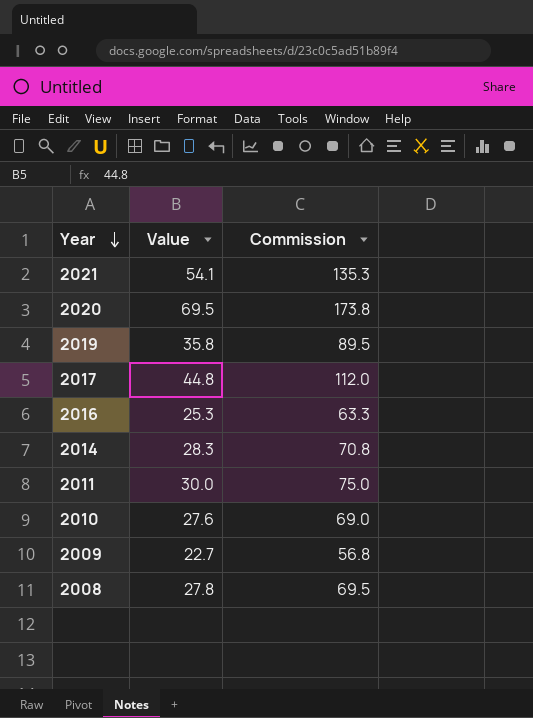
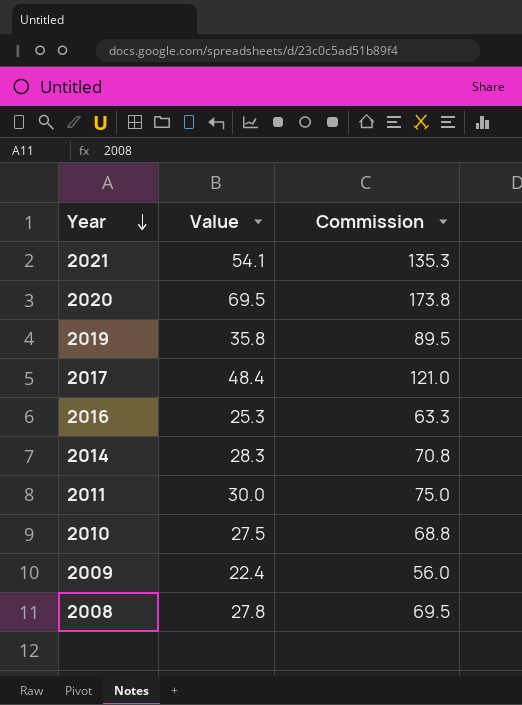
2017 | Value: 44.8 -> 48.4
2017 | Commission: 112.0 -> 121.0
2010 | Value: 27.6 -> 27.5
2010 | Commission: 69.0 -> 68.8
2009 | Value: 22.7 -> 22.4
2009 | Commission: 56.8 -> 56.0

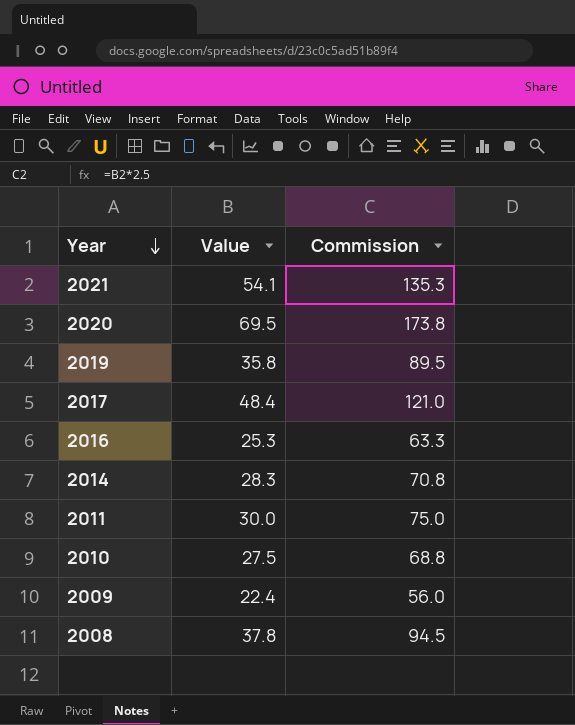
2008 | Value: 27.8 -> 37.8
2008 | Commission: 69.5 -> 94.5

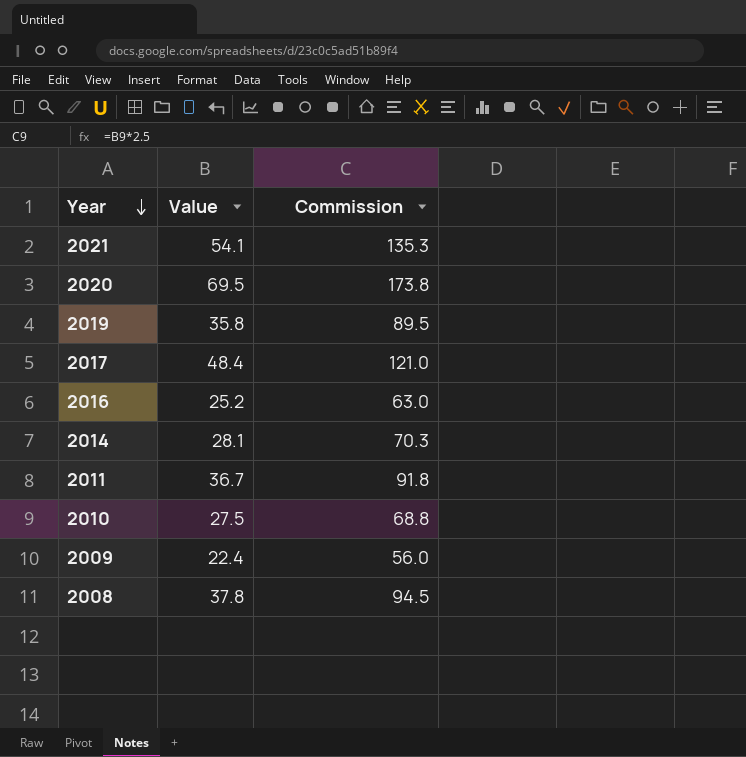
2016 | Value: 25.3 -> 25.2
2016 | Commission: 63.3 -> 63.0
2014 | Value: 28.3 -> 28.1
2014 | Commission: 70.8 -> 70.3
2011 | Value: 30.0 -> 36.7
2011 | Commission: 75.0 -> 91.8

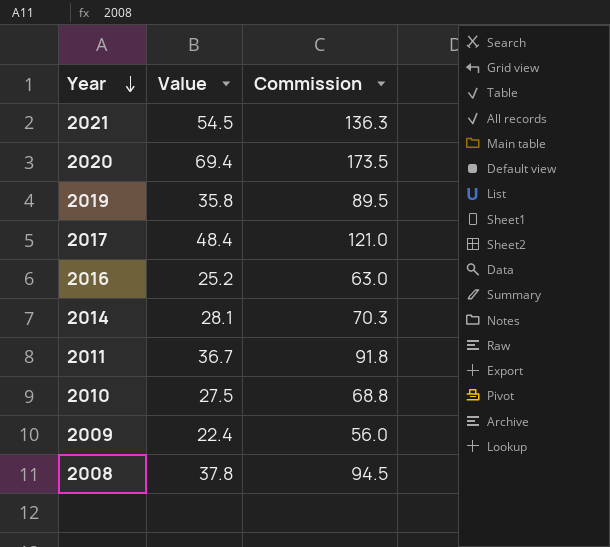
2021 | Value: 54.1 -> 54.5
2021 | Commission: 135.3 -> 136.3
2020 | Value: 69.5 -> 69.4
2020 | Commission: 173.8 -> 173.5

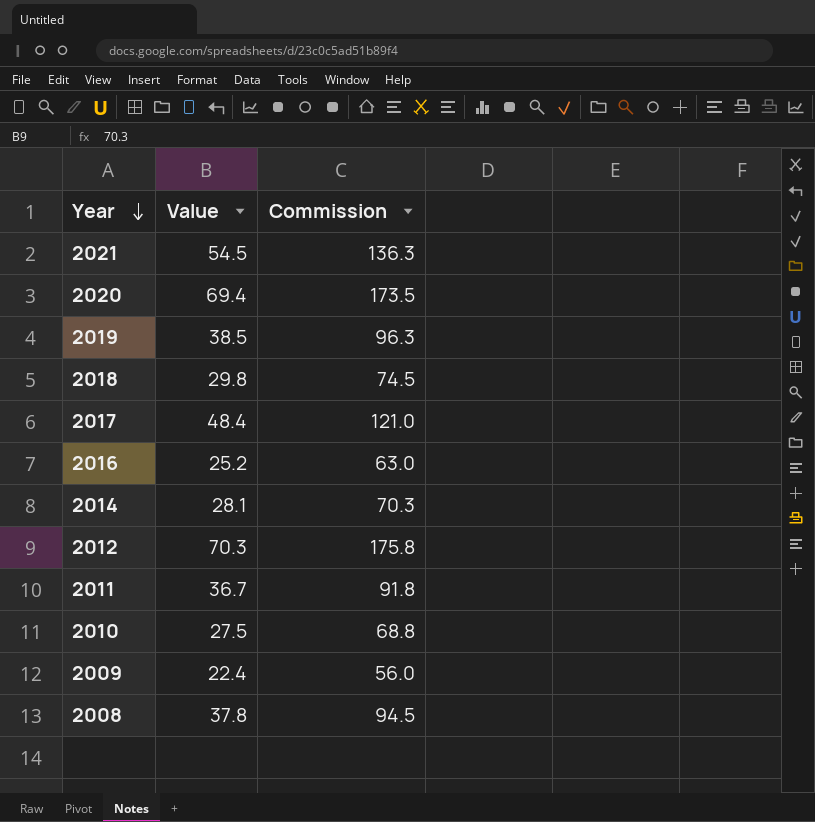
2019 | Value: 35.8 -> 38.5
2019 | Commission: 89.5 -> 96.3
row 2018: none -> 29.8 | 74.5
row 2012: none -> 70.3 | 175.8

